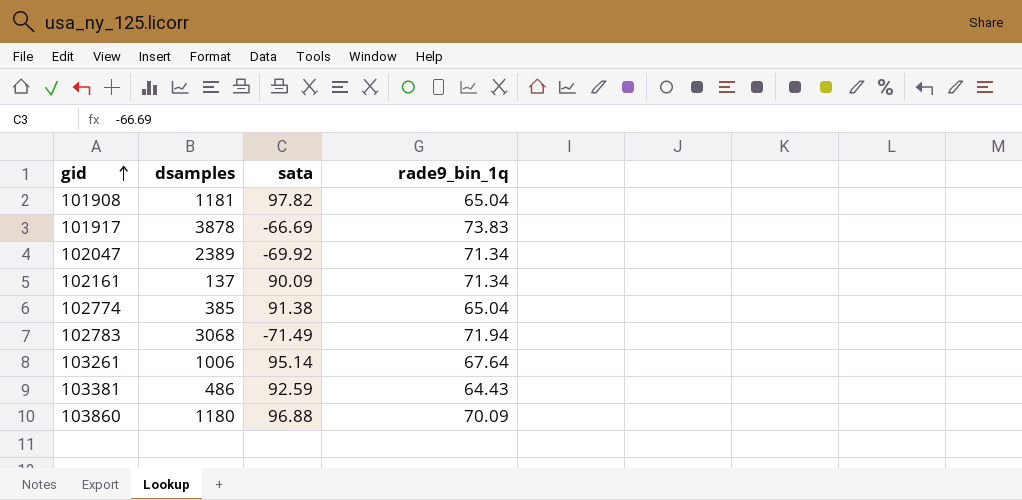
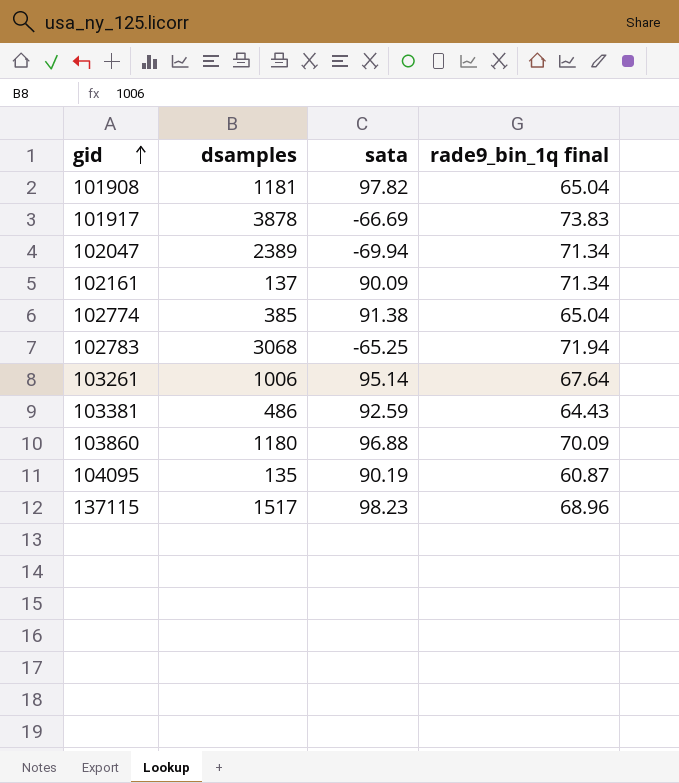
column name: rade9_bin_1q -> rade9_bin_1q final
102047 | sata: -69.92 -> -69.94
102783 | sata: -71.49 -> -65.25
row 104095: none -> 135 | 90.19 | 60.87
row 137115: none -> 1517 | 98.23 | 68.96

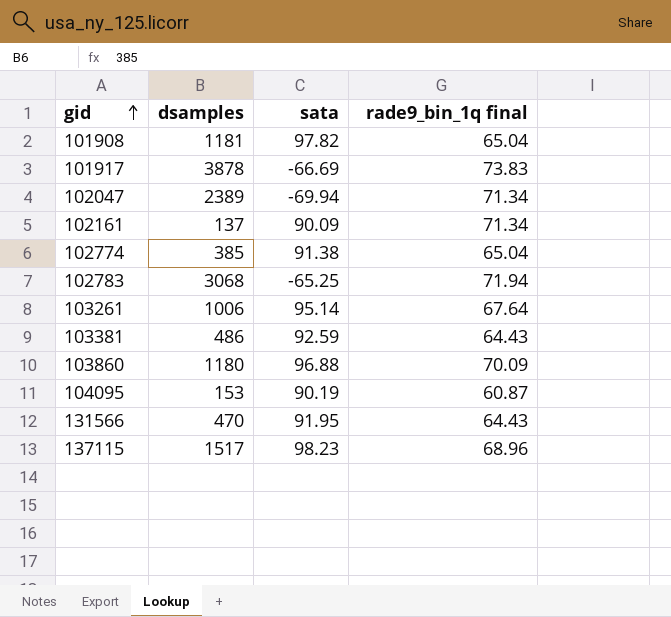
104095 | dsamples: 135 -> 153
row 131566: none -> 470 | 91.95 | 64.43

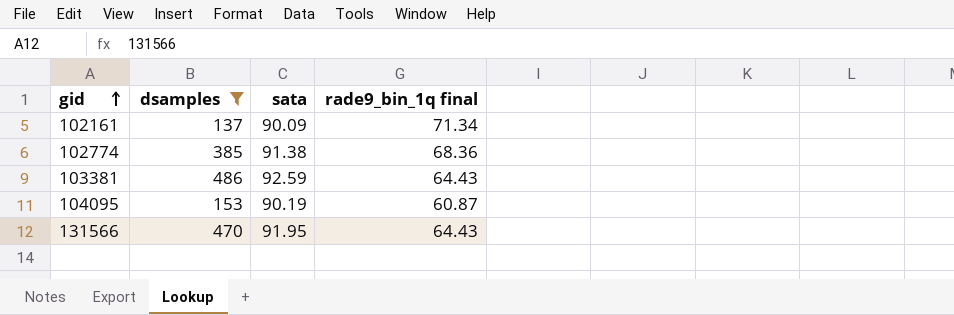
filter: none -> dsamples <= 486
102774 | rade9_bin_1q final: 65.04 -> 68.36

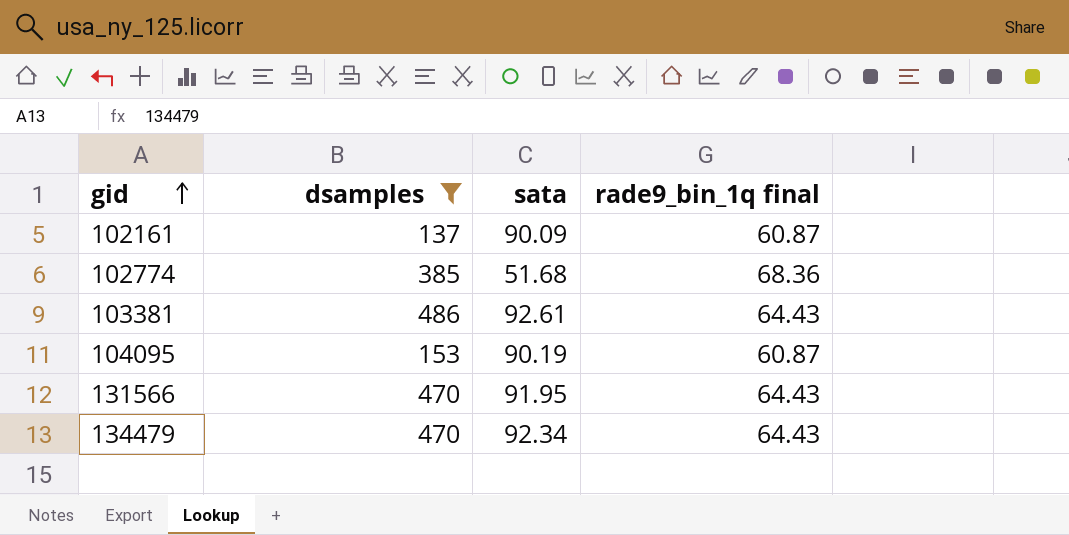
102161 | rade9_bin_1q final: 71.34 -> 60.87
102774 | sata: 91.38 -> 51.68
103381 | sata: 92.59 -> 92.61
row 134479: none -> 470 | 92.34 | 64.43

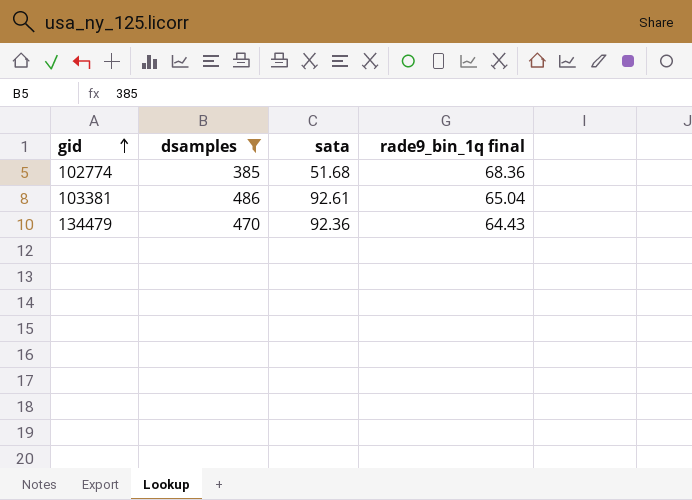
row 102161: 137 | 90.09 | 60.87 -> none
row 104095: 153 | 90.19 | 60.87 -> none
row 131566: 470 | 91.95 | 64.43 -> none
103381 | rade9_bin_1q final: 64.43 -> 65.04
134479 | sata: 92.34 -> 92.36

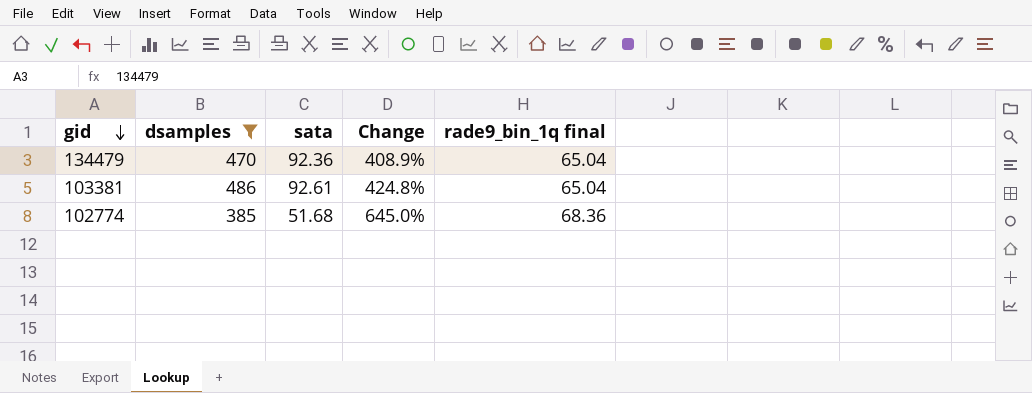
row order: gid ascending -> gid descending
column Change | formula: none -> ([dsamples] - [sata]) / [sata]
134479 | rade9_bin_1q final: 64.43 -> 65.04

